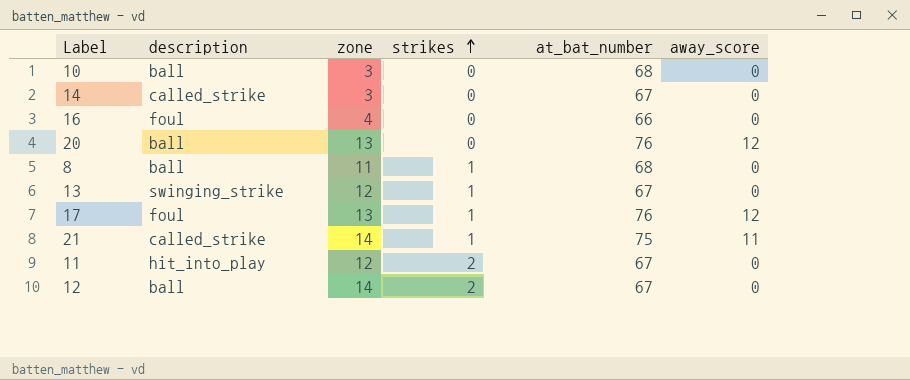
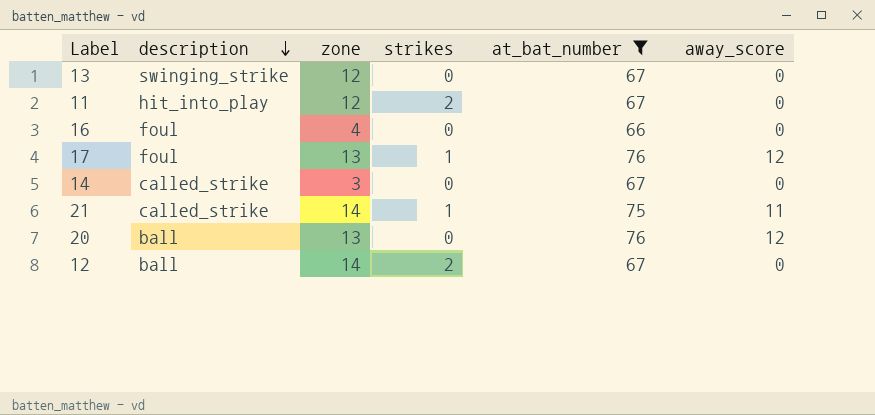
filter: none -> at_bat_number != 68
row order: strikes ascending -> description descending
13 | strikes: 1 -> 0

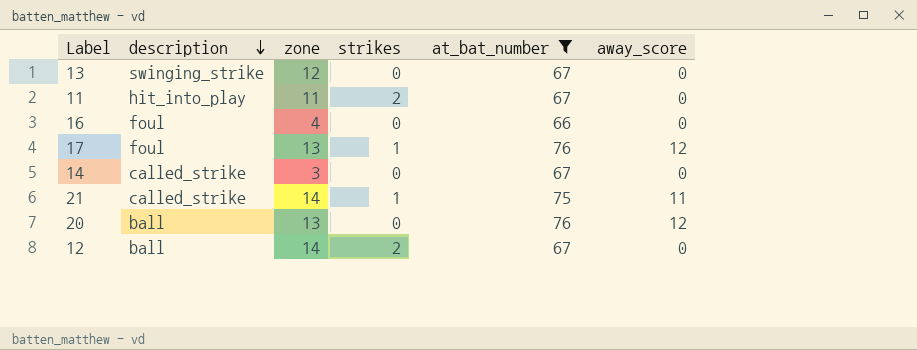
11 | zone: 12 -> 11

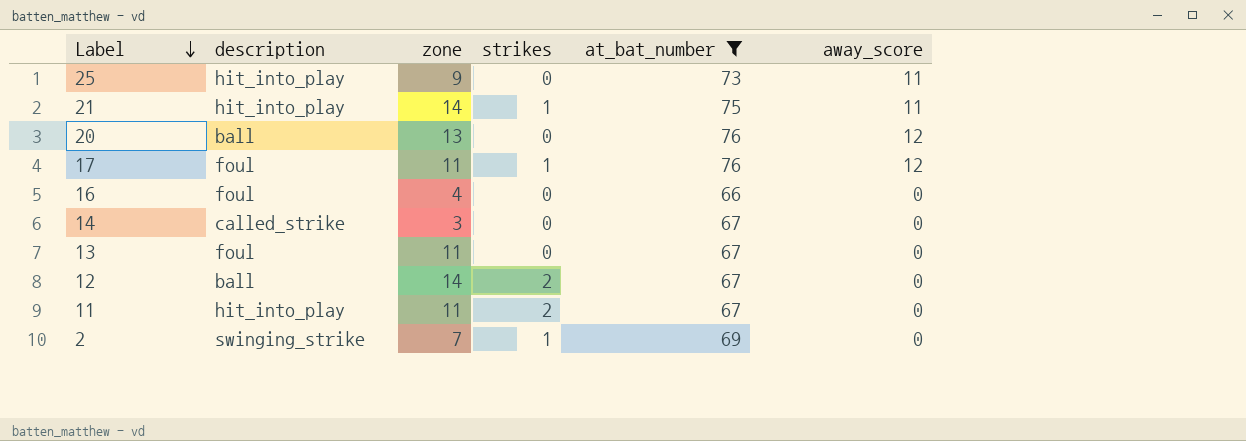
row order: description descending -> Label descending
row 25: none -> hit_into_play | 9 | 0 | 73 | 11
21 | description: called_strike -> hit_into_play
17 | zone: 13 -> 11
13 | description: swinging_strike -> foul
13 | zone: 12 -> 11
row 2: none -> swinging_strike | 7 | 1 | 69 | 0

